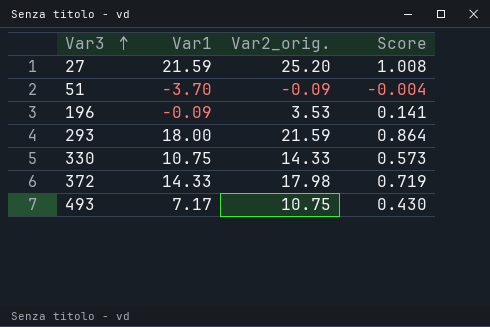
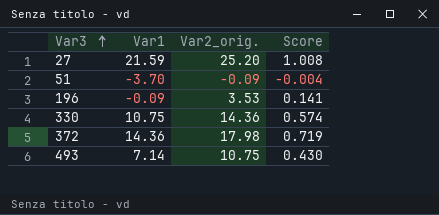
row 293: 18.00 | 21.59 | 0.864 -> none
330 | Var2_orig.: 14.33 -> 14.36
330 | Score: 0.573 -> 0.574
372 | Var1: 14.33 -> 14.36
493 | Var1: 7.17 -> 7.14

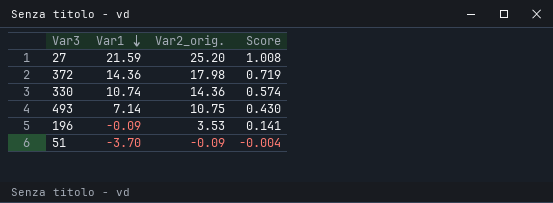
row order: Var3 ascending -> Var1 descending
330 | Var1: 10.75 -> 10.74

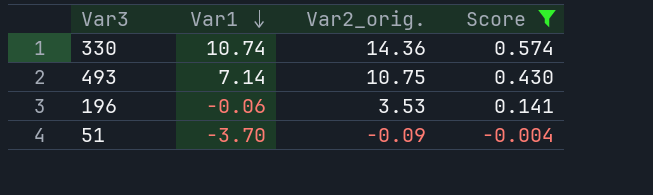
filter: none -> Score <= 0.574
196 | Var1: -0.09 -> -0.06

